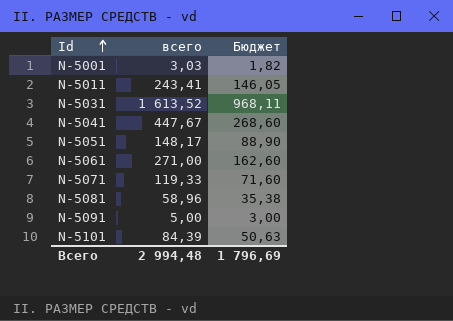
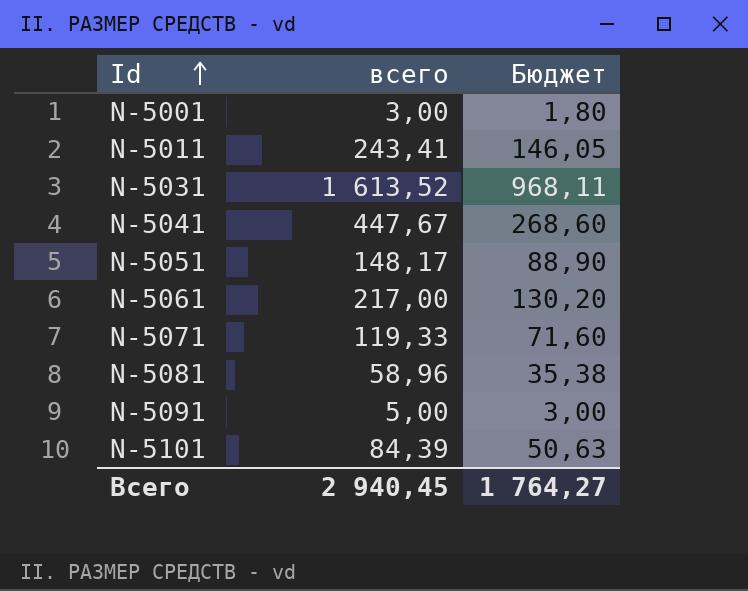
N-5001 | всего: 3,03 -> 3,00
N-5001 | Бюджет: 1,82 -> 1,80
N-5061 | всего: 271,00 -> 217,00
N-5061 | Бюджет: 162,60 -> 130,20
Всего | всего: 2 994,48 -> 2 940,45
Всего | Бюджет: 1 796,69 -> 1 764,27

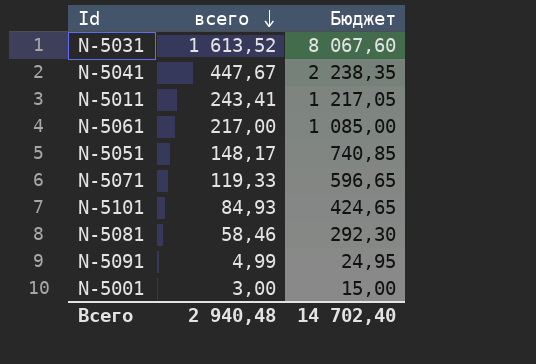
row order: Id ascending -> всего descending
column Бюджет | formula: [всего] * 0,6 -> [всего] * 5
N-5101 | всего: 84,39 -> 84,93
N-5081 | всего: 58,96 -> 58,46
N-5091 | всего: 5,00 -> 4,99
Всего | всего: 2 940,45 -> 2 940,48
Всего | Бюджет: 1 764,27 -> 14 702,40

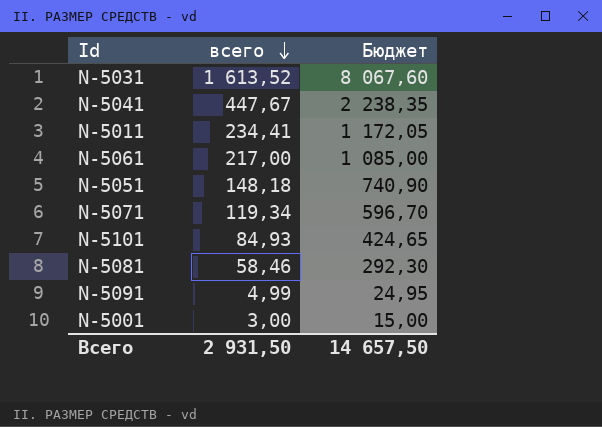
N-5011 | всего: 243,41 -> 234,41
N-5011 | Бюджет: 1 217,05 -> 1 172,05
N-5051 | всего: 148,17 -> 148,18
N-5051 | Бюджет: 740,85 -> 740,90
N-5071 | всего: 119,33 -> 119,34
N-5071 | Бюджет: 596,65 -> 596,70
Всего | всего: 2 940,48 -> 2 931,50
Всего | Бюджет: 14 702,40 -> 14 657,50

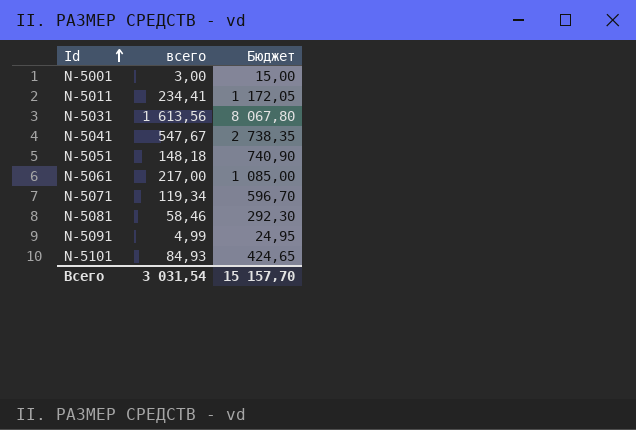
row order: всего descending -> Id ascending
N-5031 | всего: 1 613,52 -> 1 613,56
N-5031 | Бюджет: 8 067,60 -> 8 067,80
N-5041 | всего: 447,67 -> 547,67
N-5041 | Бюджет: 2 238,35 -> 2 738,35
Всего | всего: 2 931,50 -> 3 031,54
Всего | Бюджет: 14 657,50 -> 15 157,70

